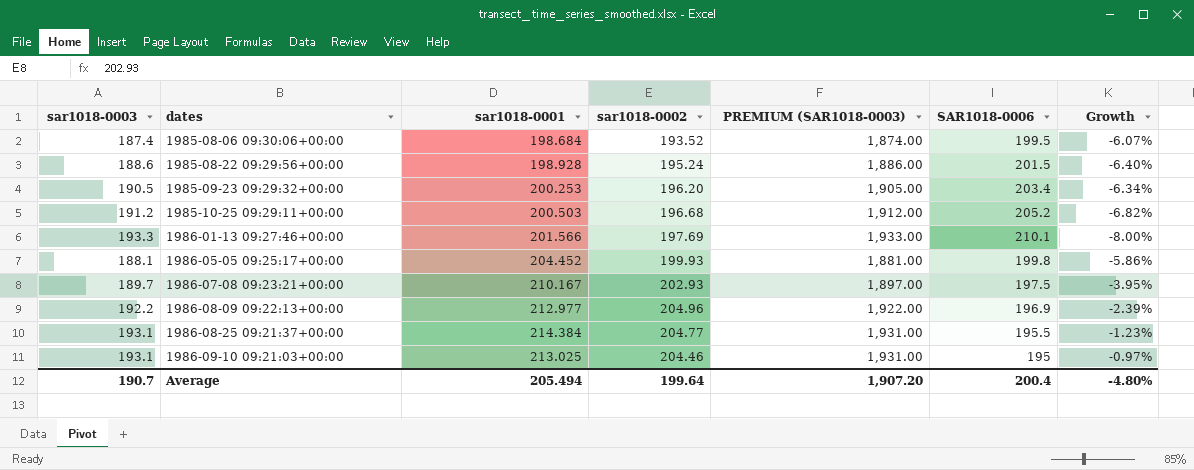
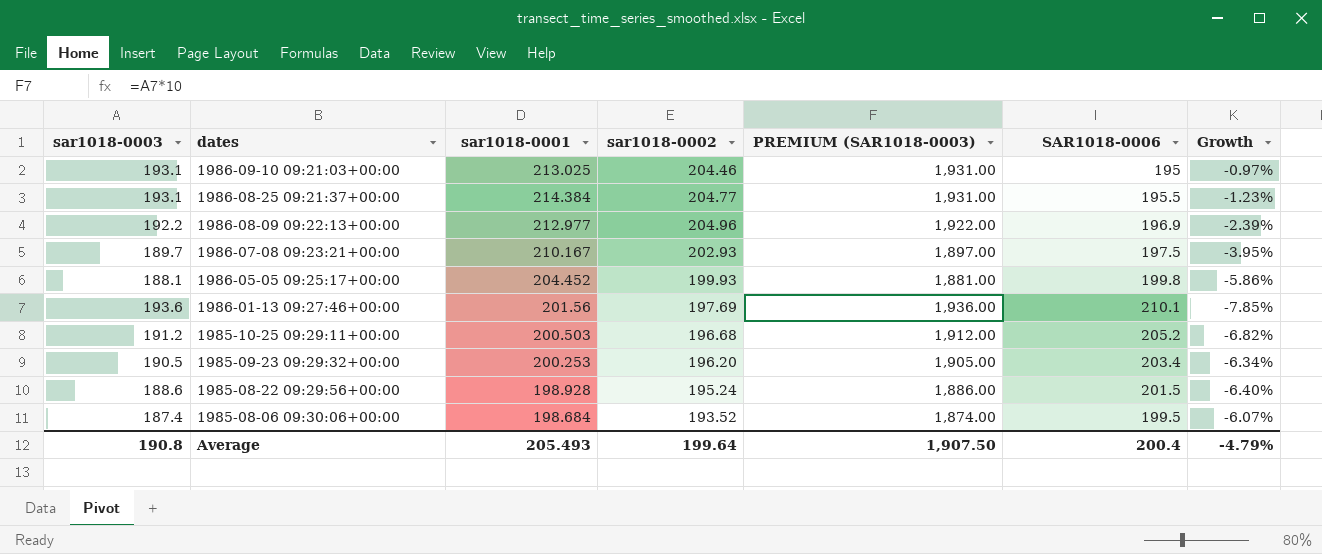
row order: dates ascending -> dates descending
1986-01-13 09:27:46+00:00 | sar1018-0003: 193.3 -> 193.6
1986-01-13 09:27:46+00:00 | sar1018-0001: 201.566 -> 201.56
1986-01-13 09:27:46+00:00 | PREMIUM (SAR1018-0003): 1,933.00 -> 1,936.00
1986-01-13 09:27:46+00:00 | Growth: -8.00% -> -7.85%
Average | sar1018-0003: 190.7 -> 190.8
Average | sar1018-0001: 205.494 -> 205.493
Average | PREMIUM (SAR1018-0003): 1,907.20 -> 1,907.50
Average | Growth: -4.80% -> -4.79%

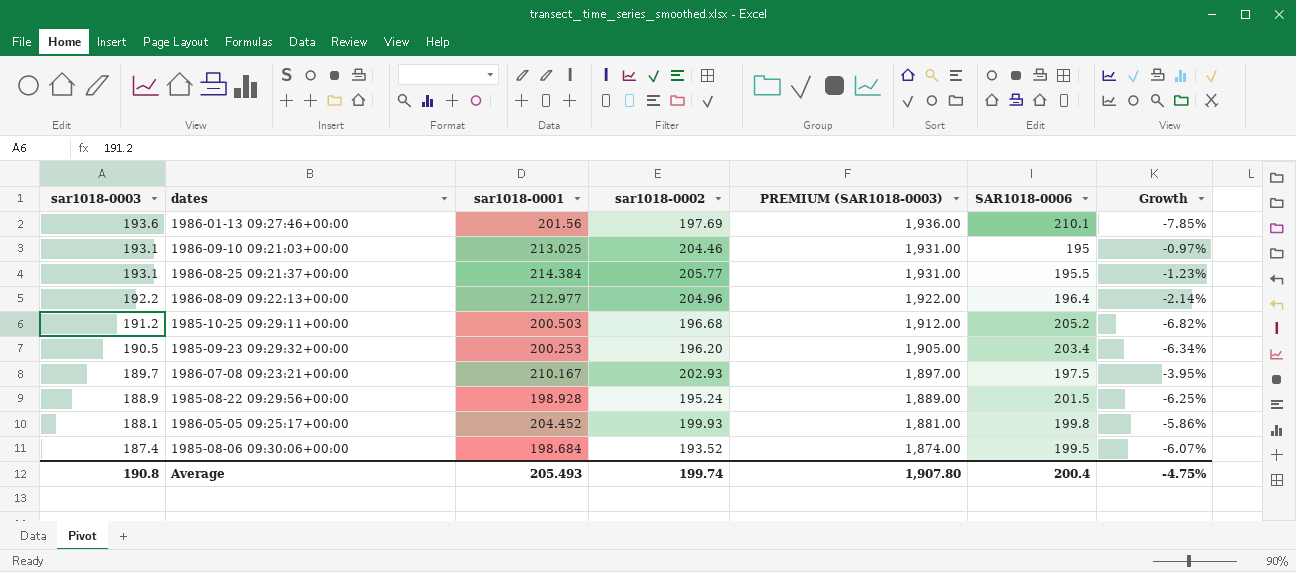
row order: dates descending -> sar1018-0003 descending
1986-08-25 09:21:37+00:00 | sar1018-0002: 204.77 -> 205.77
1986-08-09 09:22:13+00:00 | SAR1018-0006: 196.9 -> 196.4
1986-08-09 09:22:13+00:00 | Growth: -2.39% -> -2.14%
1985-08-22 09:29:56+00:00 | sar1018-0003: 188.6 -> 188.9
1985-08-22 09:29:56+00:00 | PREMIUM (SAR1018-0003): 1,886.00 -> 1,889.00
1985-08-22 09:29:56+00:00 | Growth: -6.40% -> -6.25%
Average | sar1018-0002: 199.64 -> 199.74
Average | PREMIUM (SAR1018-0003): 1,907.50 -> 1,907.80
Average | Growth: -4.79% -> -4.75%

